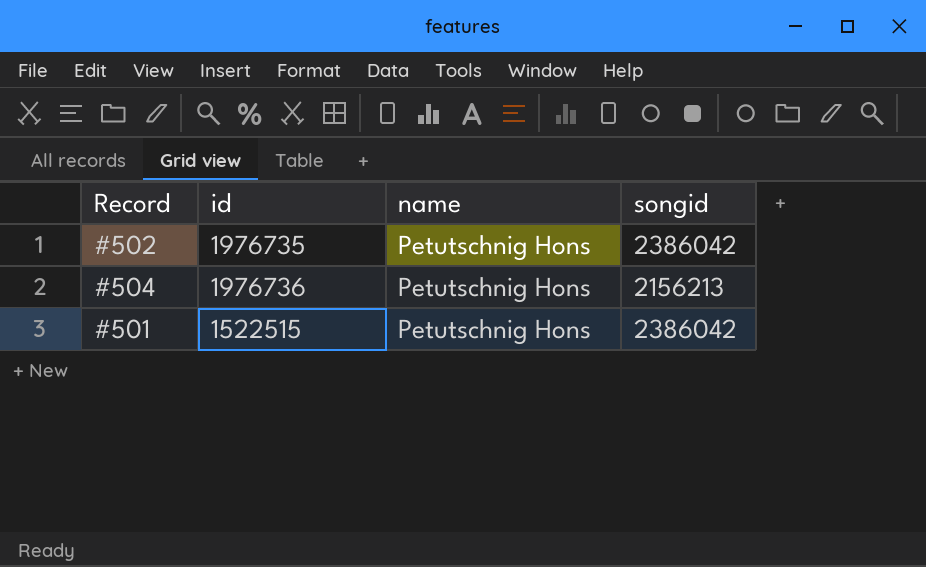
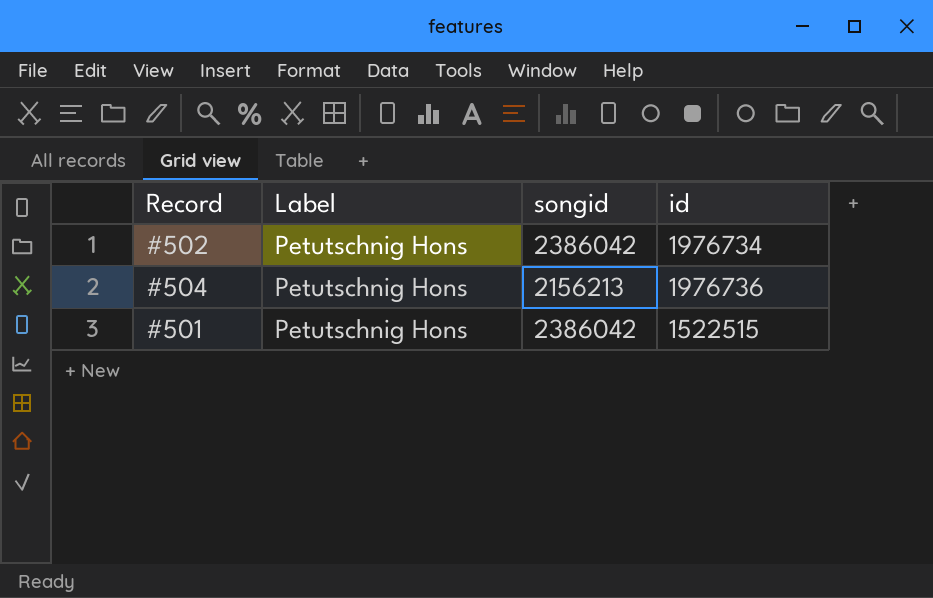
column name: name -> Label
column id | position: 2 -> 4
#502 | id: 1976735 -> 1976734

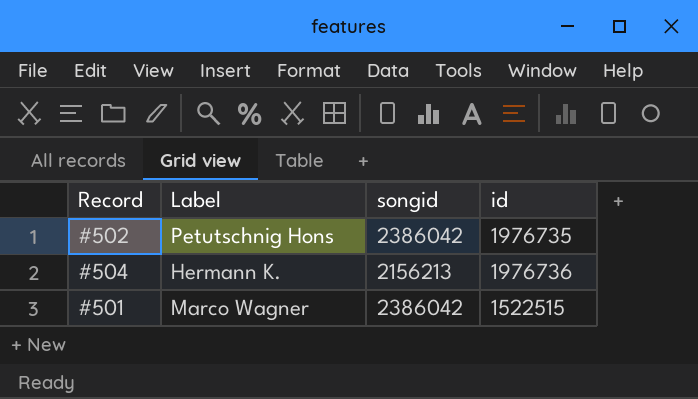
#502 | id: 1976734 -> 1976735
#504 | Label: Petutschnig Hons -> Hermann K.
#501 | Label: Petutschnig Hons -> Marco Wagner

